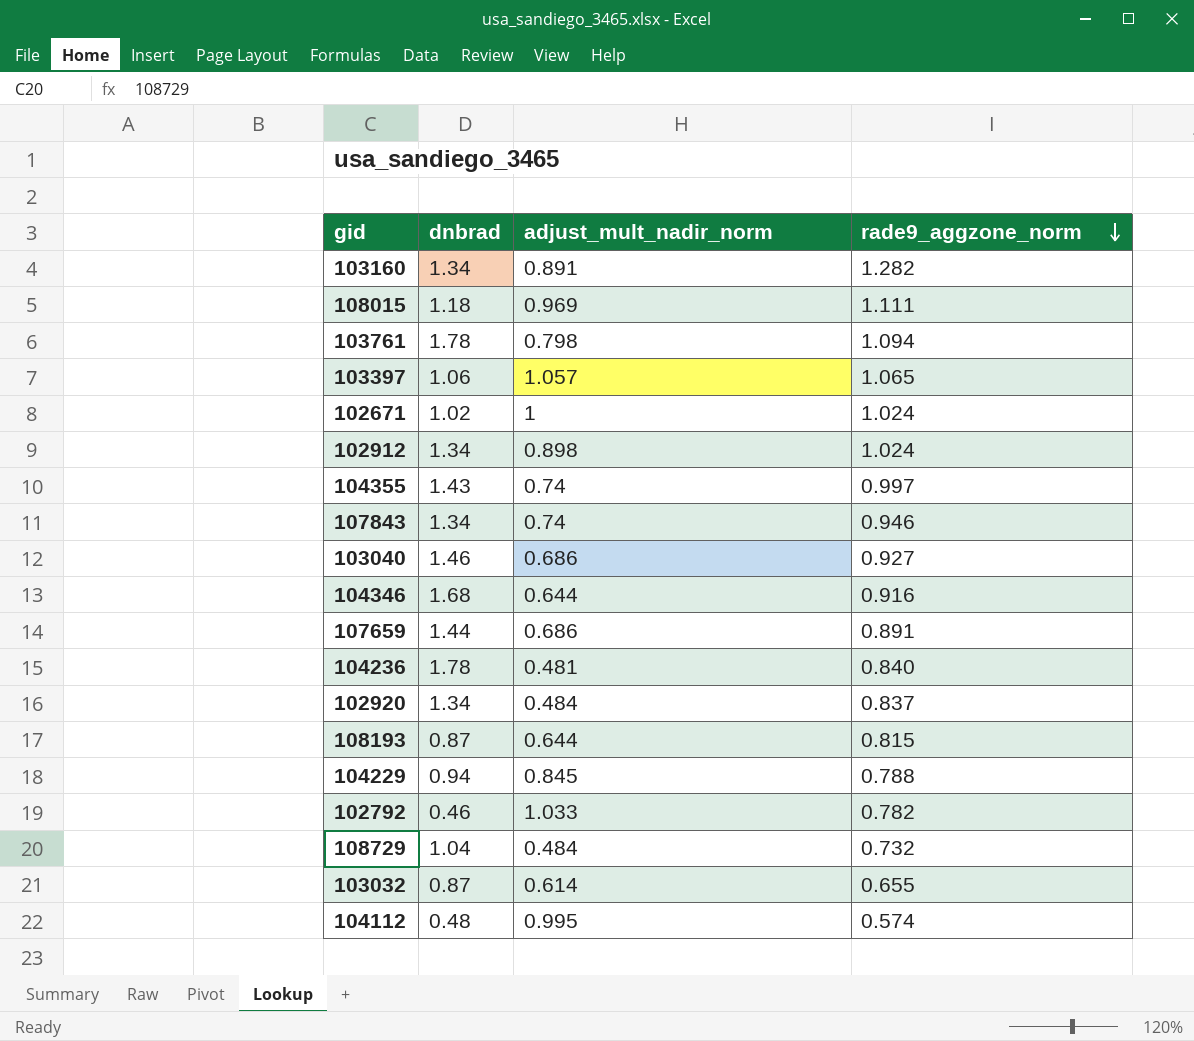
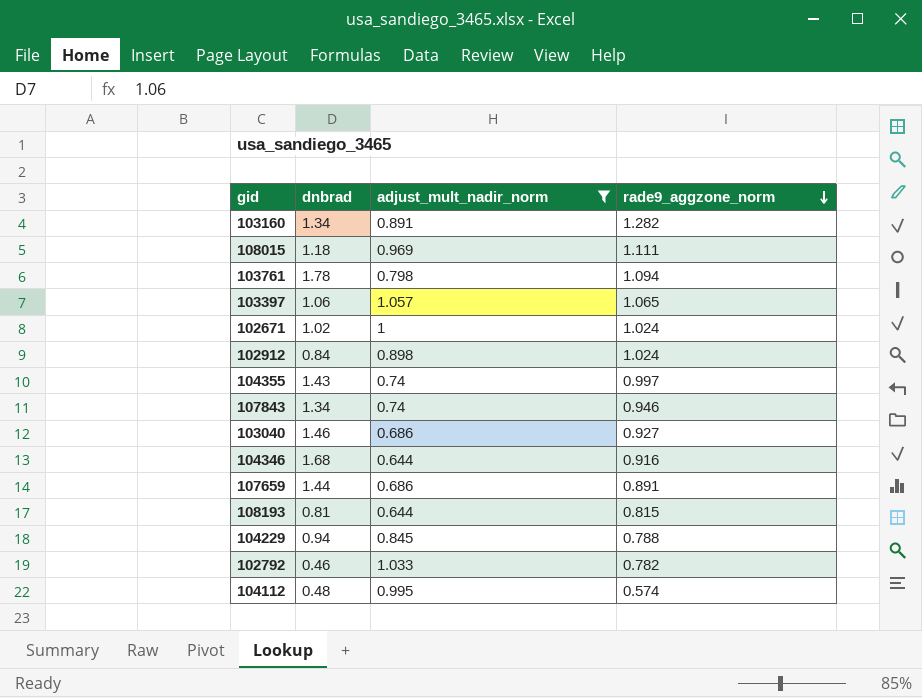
filter: none -> adjust_mult_nadir_norm >= 0.644
102912 | dnbrad: 1.34 -> 0.84
108193 | dnbrad: 0.87 -> 0.81

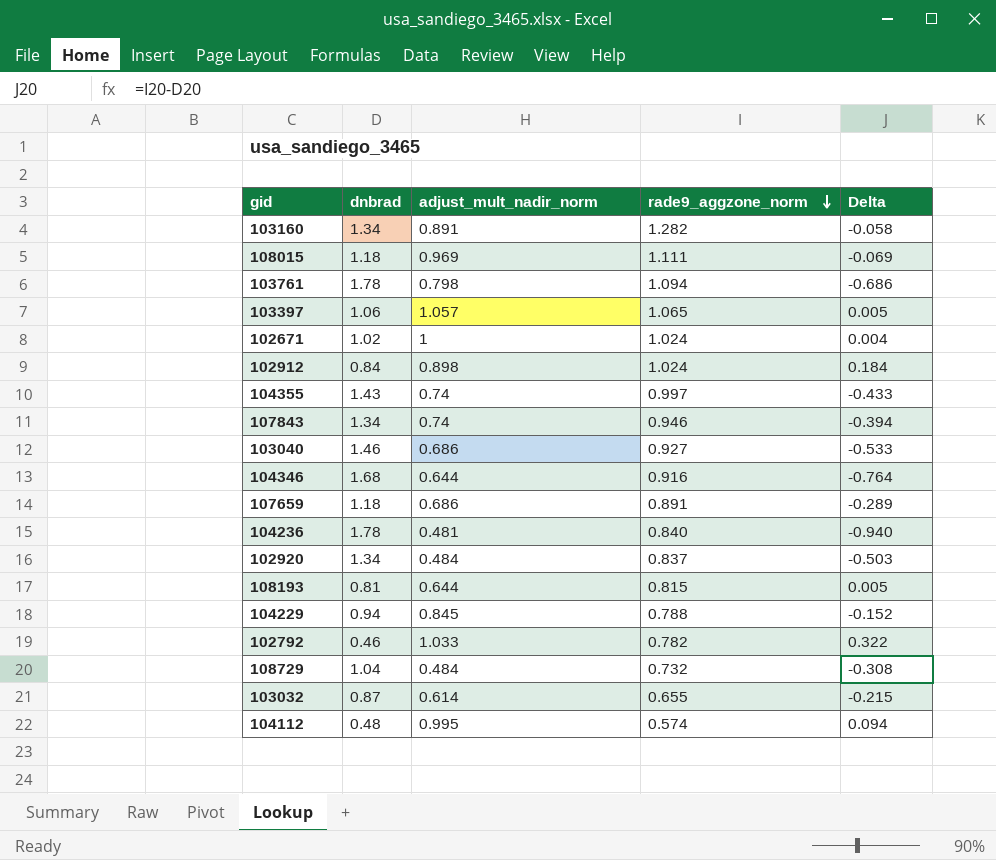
filter: adjust_mult_nadir_norm >= 0.644 -> none
column Delta | formula: none -> [rade9_aggzone_norm] - [dnbrad]
107659 | dnbrad: 1.44 -> 1.18

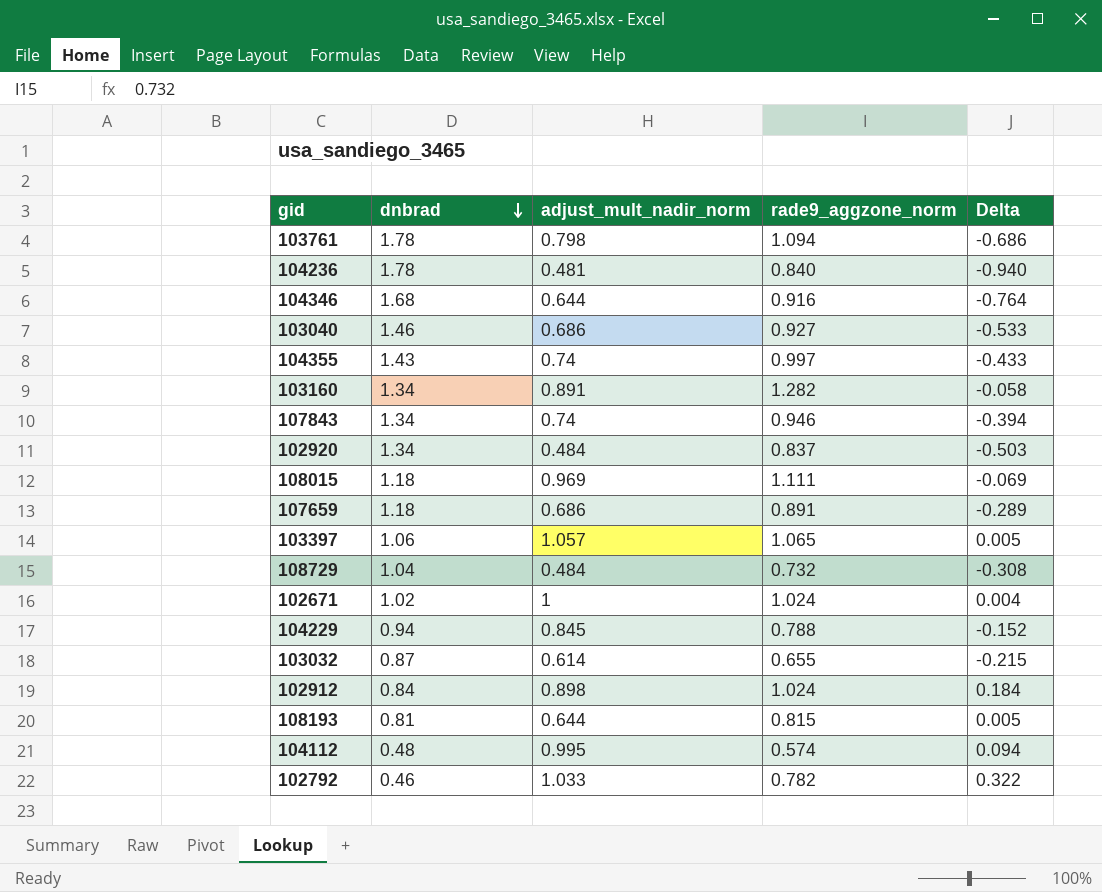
row order: rade9_aggzone_norm descending -> dnbrad descending

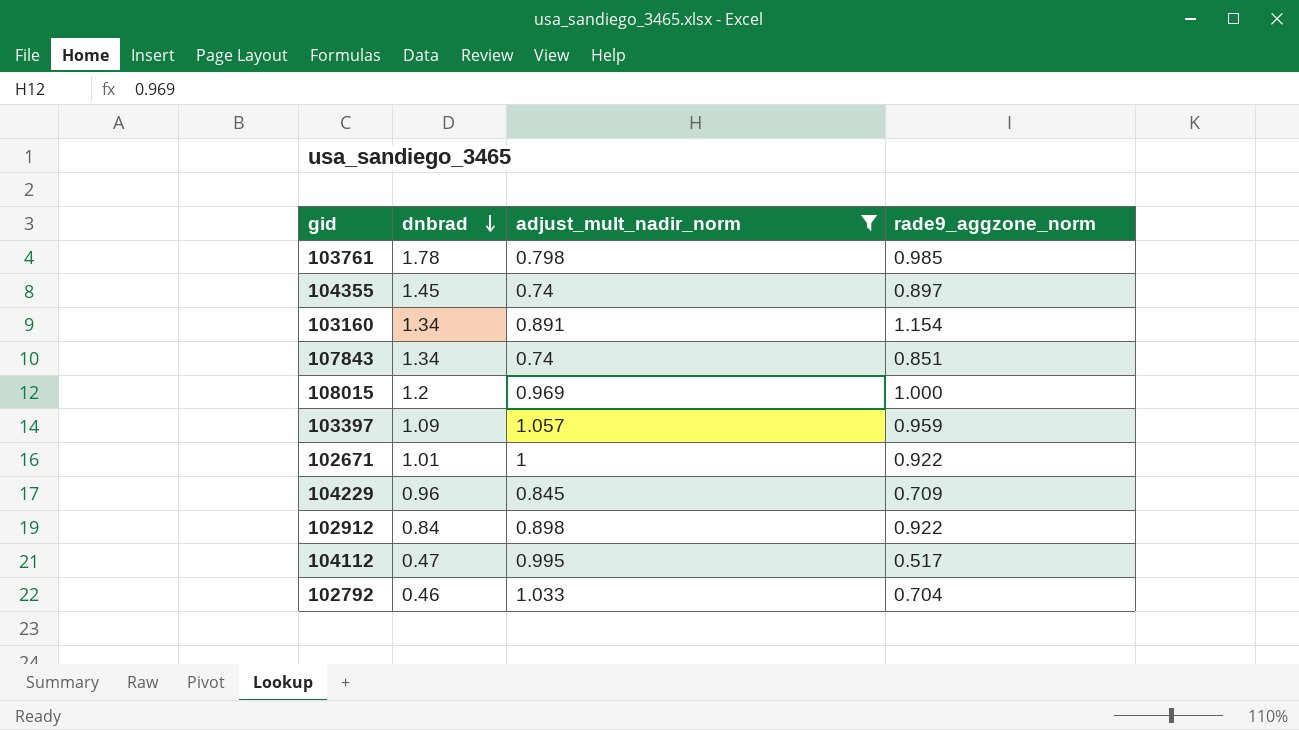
filter: none -> adjust_mult_nadir_norm >= 0.74
column Delta | formula: [rade9_aggzone_norm] - [dnbrad] -> none
103761 | rade9_aggzone_norm: 1.094 -> 0.985
104355 | dnbrad: 1.43 -> 1.45
104355 | rade9_aggzone_norm: 0.997 -> 0.897
103160 | rade9_aggzone_norm: 1.282 -> 1.154
107843 | rade9_aggzone_norm: 0.946 -> 0.851
108015 | dnbrad: 1.18 -> 1.2
108015 | rade9_aggzone_norm: 1.111 -> 1.000
103397 | dnbrad: 1.06 -> 1.09
103397 | rade9_aggzone_norm: 1.065 -> 0.959
102671 | dnbrad: 1.02 -> 1.01
102671 | rade9_aggzone_norm: 1.024 -> 0.922
104229 | dnbrad: 0.94 -> 0.96
104229 | rade9_aggzone_norm: 0.788 -> 0.709
102912 | rade9_aggzone_norm: 1.024 -> 0.922
104112 | dnbrad: 0.48 -> 0.47
104112 | rade9_aggzone_norm: 0.574 -> 0.517
102792 | rade9_aggzone_norm: 0.782 -> 0.704

